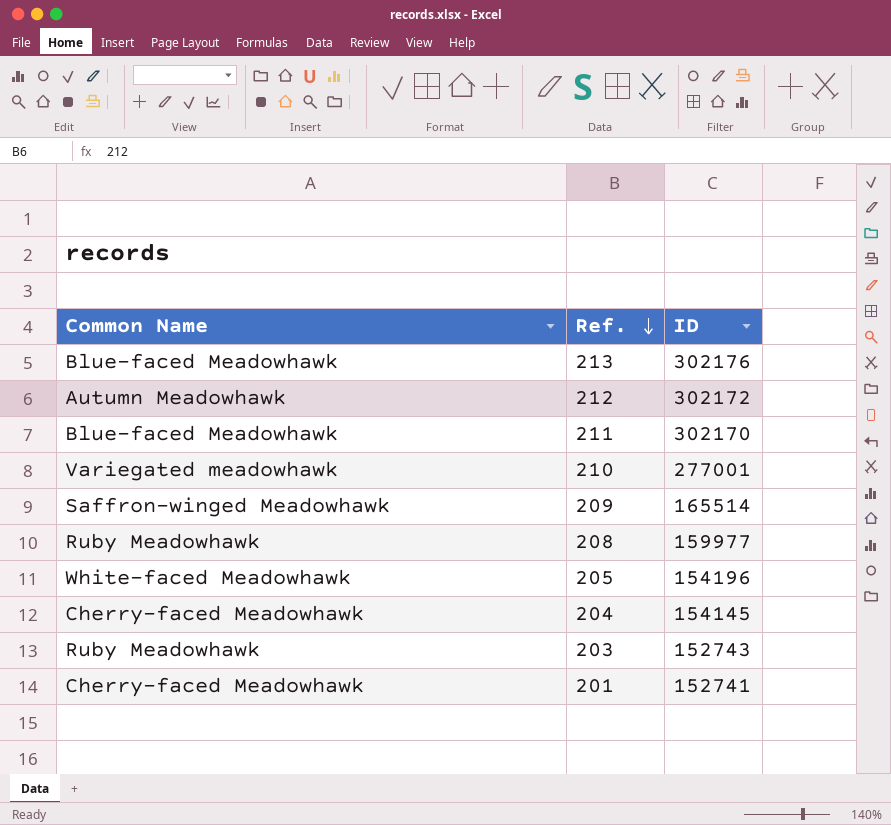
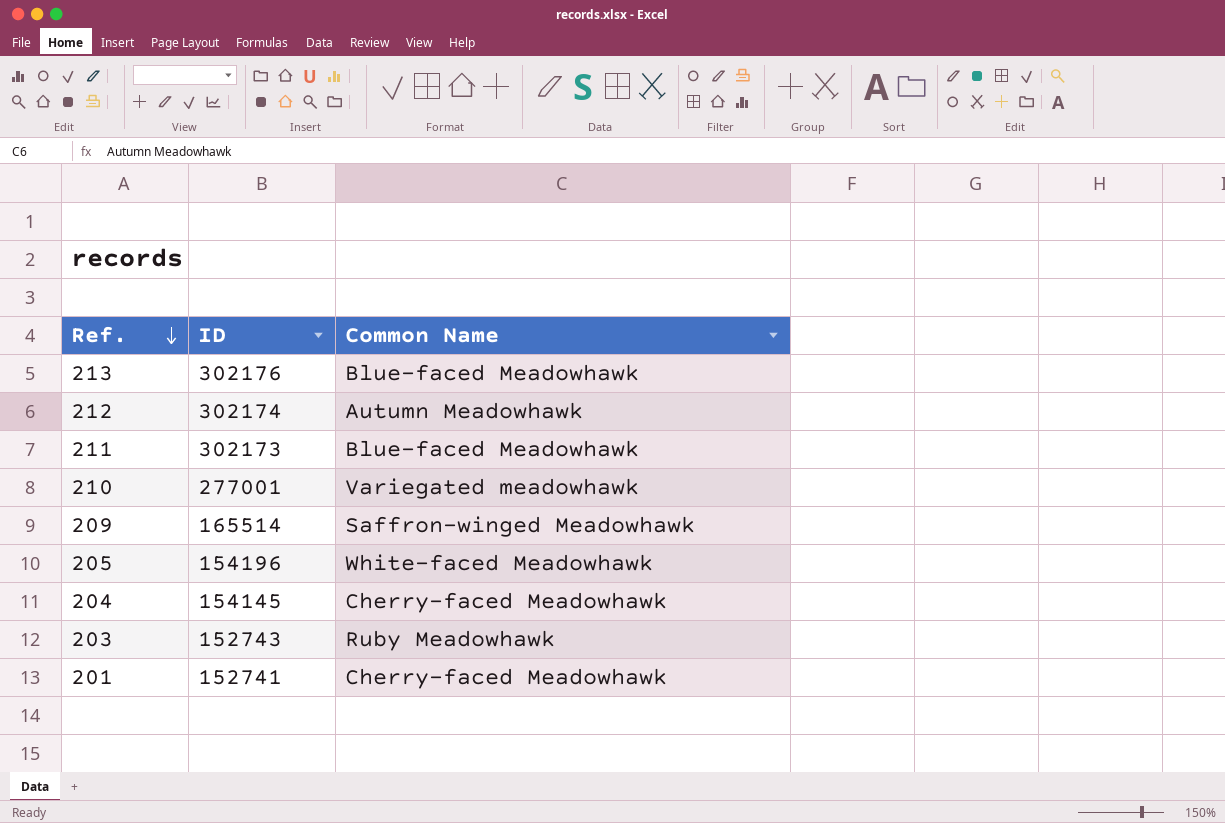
column Common Name | position: 1 -> 3
row 208: Ruby Meadowhawk | 159977 -> none
212 | ID: 302172 -> 302174
211 | ID: 302170 -> 302173

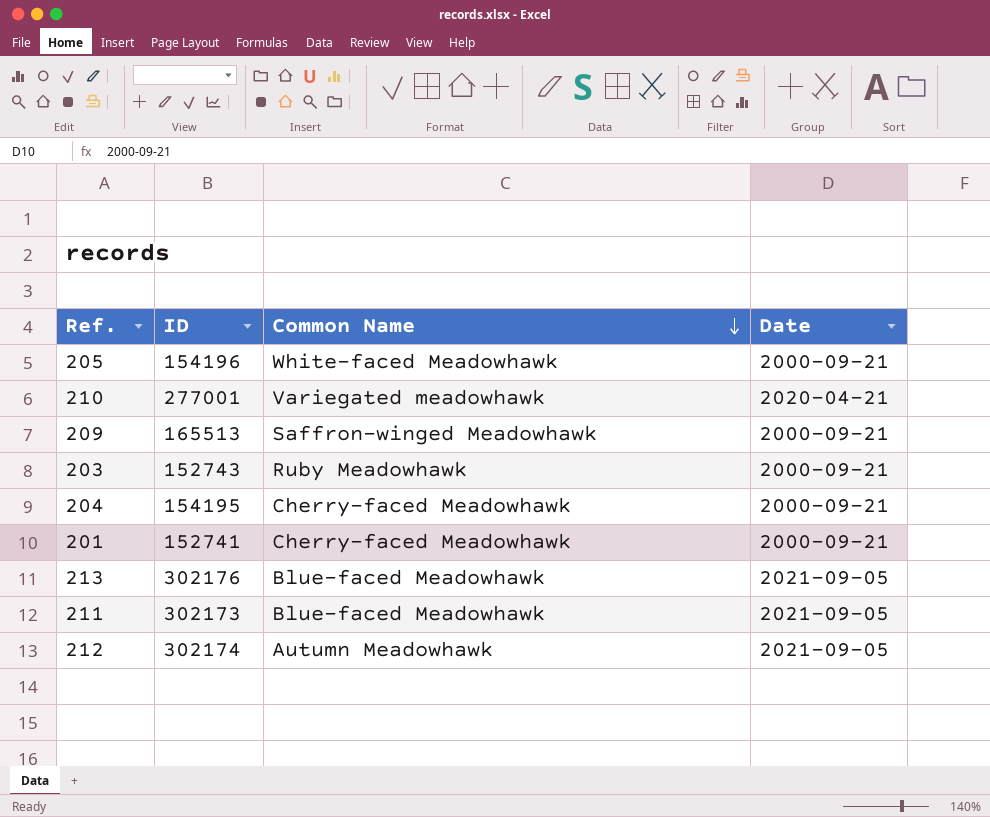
row order: Ref. descending -> Common Name descending
column Date | position: none -> 4
209 | ID: 165514 -> 165513
204 | ID: 154145 -> 154195

